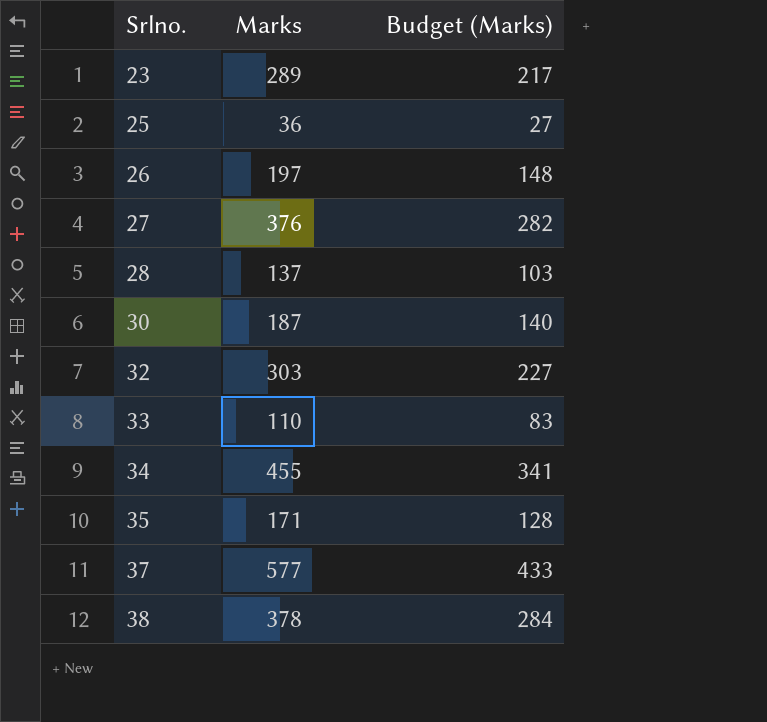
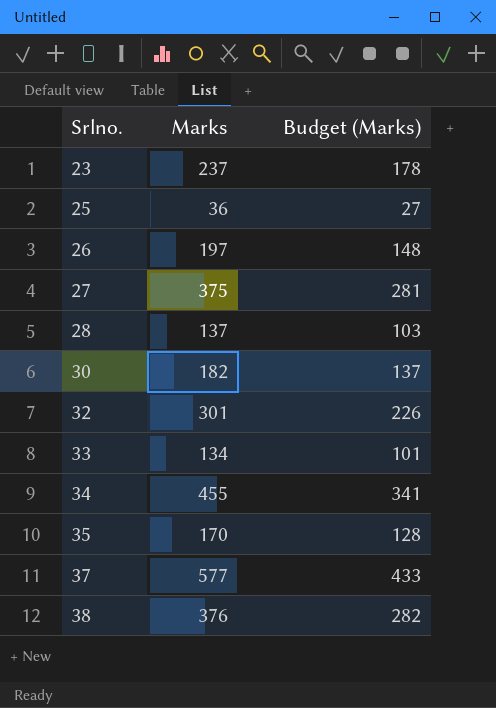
23 | Marks: 289 -> 237
23 | Budget (Marks): 217 -> 178
27 | Marks: 376 -> 375
27 | Budget (Marks): 282 -> 281
30 | Marks: 187 -> 182
30 | Budget (Marks): 140 -> 137
32 | Marks: 303 -> 301
32 | Budget (Marks): 227 -> 226
33 | Marks: 110 -> 134
33 | Budget (Marks): 83 -> 101
35 | Marks: 171 -> 170
38 | Marks: 378 -> 376
38 | Budget (Marks): 284 -> 282

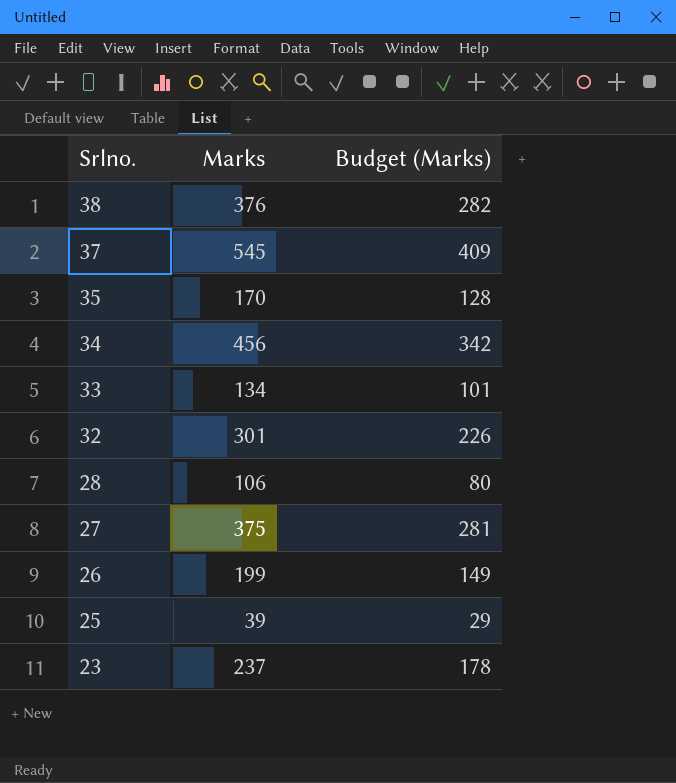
row order: Srlno. ascending -> Srlno. descending
row 30: 182 | 137 -> none
37 | Marks: 577 -> 545
37 | Budget (Marks): 433 -> 409
34 | Marks: 455 -> 456
34 | Budget (Marks): 341 -> 342
28 | Marks: 137 -> 106
28 | Budget (Marks): 103 -> 80
26 | Marks: 197 -> 199
26 | Budget (Marks): 148 -> 149
25 | Marks: 36 -> 39
25 | Budget (Marks): 27 -> 29

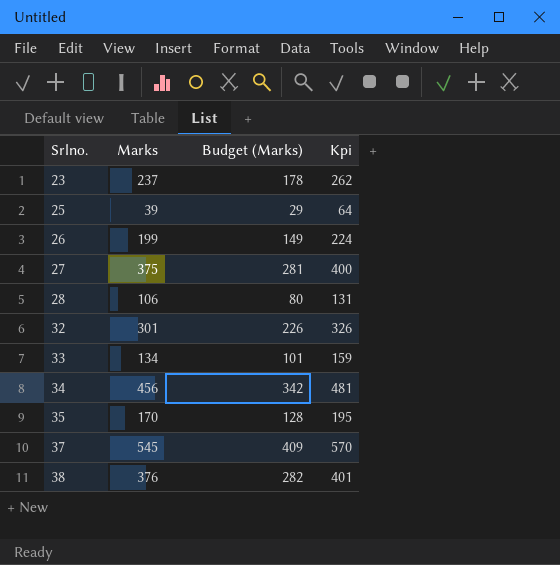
row order: Srlno. descending -> Srlno. ascending
column Kpi | formula: none -> [Marks] + 25

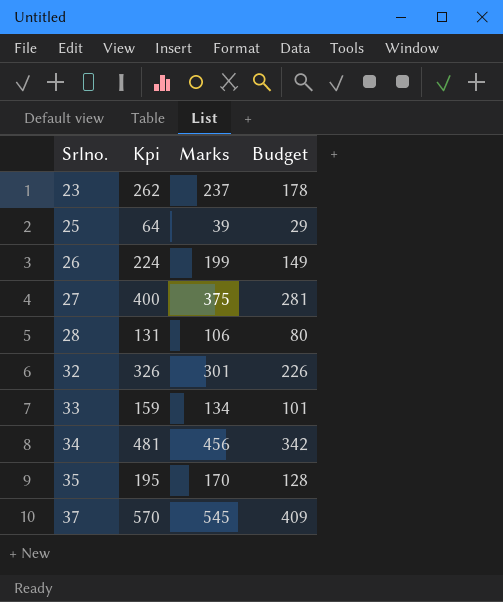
column Kpi | position: 4 -> 2
column name: Budget (Marks) -> Budget
row 38: 376 | 282 | 401 -> none

